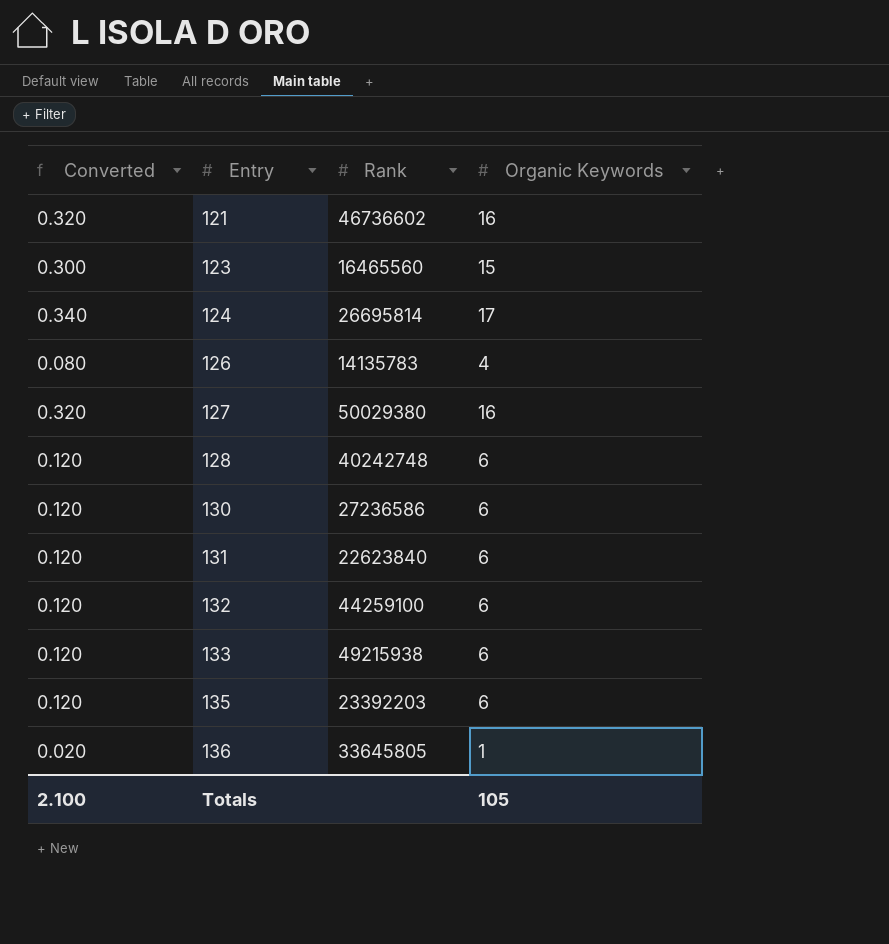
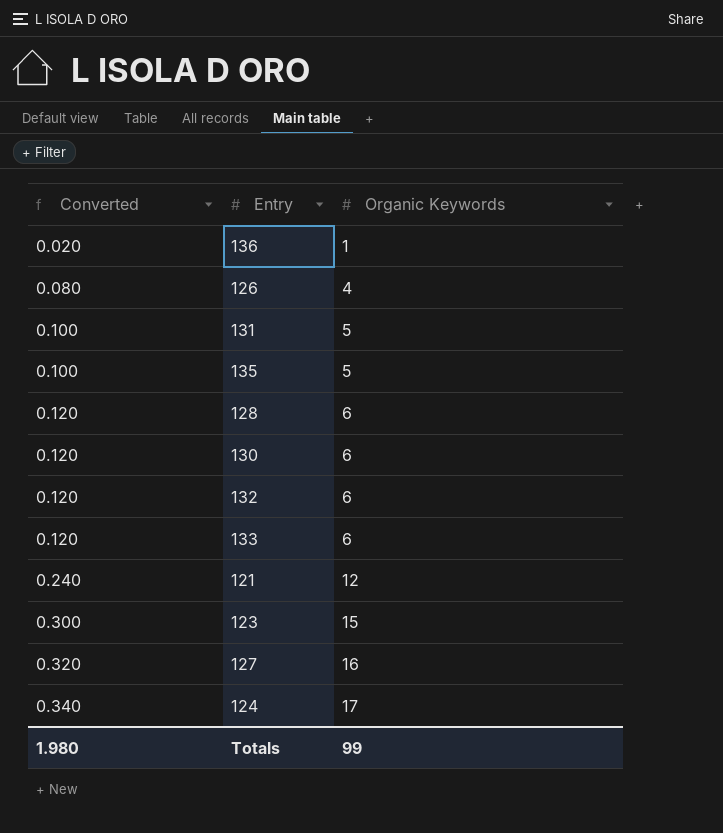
row order: Entry ascending -> Converted ascending
column Rank | position: 3 -> none
131 | Converted: 0.120 -> 0.100
131 | Organic Keywords: 6 -> 5
135 | Converted: 0.120 -> 0.100
135 | Organic Keywords: 6 -> 5
121 | Converted: 0.320 -> 0.240
121 | Organic Keywords: 16 -> 12
Totals | Converted: 2.100 -> 1.980
Totals | Organic Keywords: 105 -> 99

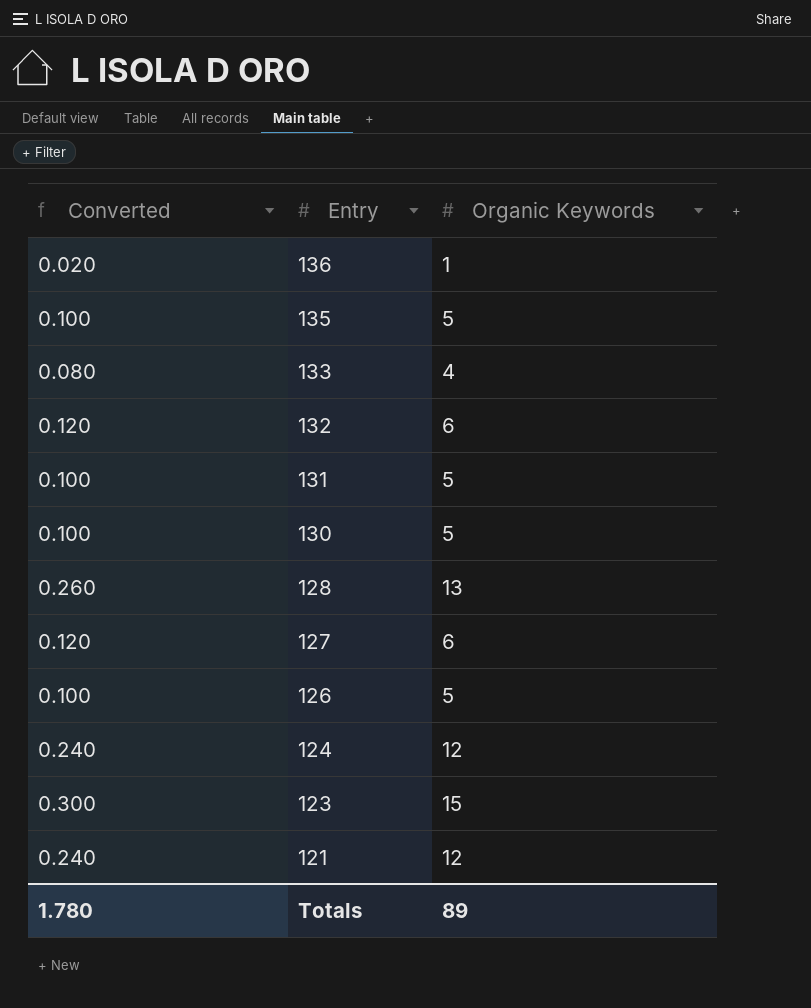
row order: Converted ascending -> Entry descending
133 | Converted: 0.120 -> 0.080
133 | Organic Keywords: 6 -> 4
130 | Converted: 0.120 -> 0.100
130 | Organic Keywords: 6 -> 5
128 | Converted: 0.120 -> 0.260
128 | Organic Keywords: 6 -> 13
127 | Converted: 0.320 -> 0.120
127 | Organic Keywords: 16 -> 6
126 | Converted: 0.080 -> 0.100
126 | Organic Keywords: 4 -> 5
124 | Converted: 0.340 -> 0.240
124 | Organic Keywords: 17 -> 12
Totals | Converted: 1.980 -> 1.780
Totals | Organic Keywords: 99 -> 89

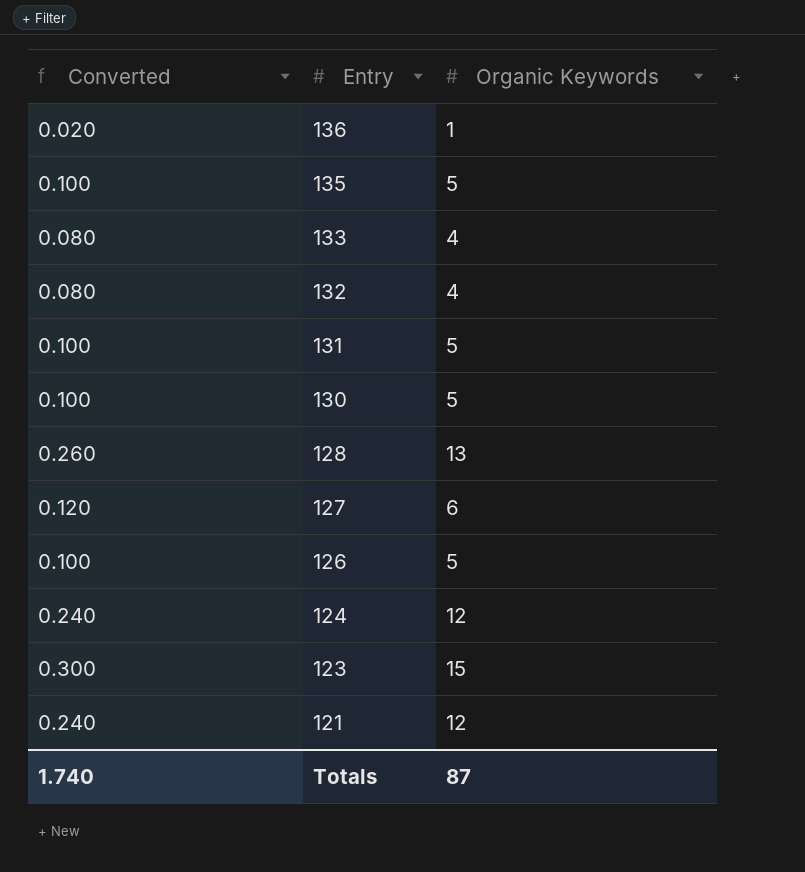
132 | Converted: 0.120 -> 0.080
132 | Organic Keywords: 6 -> 4
Totals | Converted: 1.780 -> 1.740
Totals | Organic Keywords: 89 -> 87

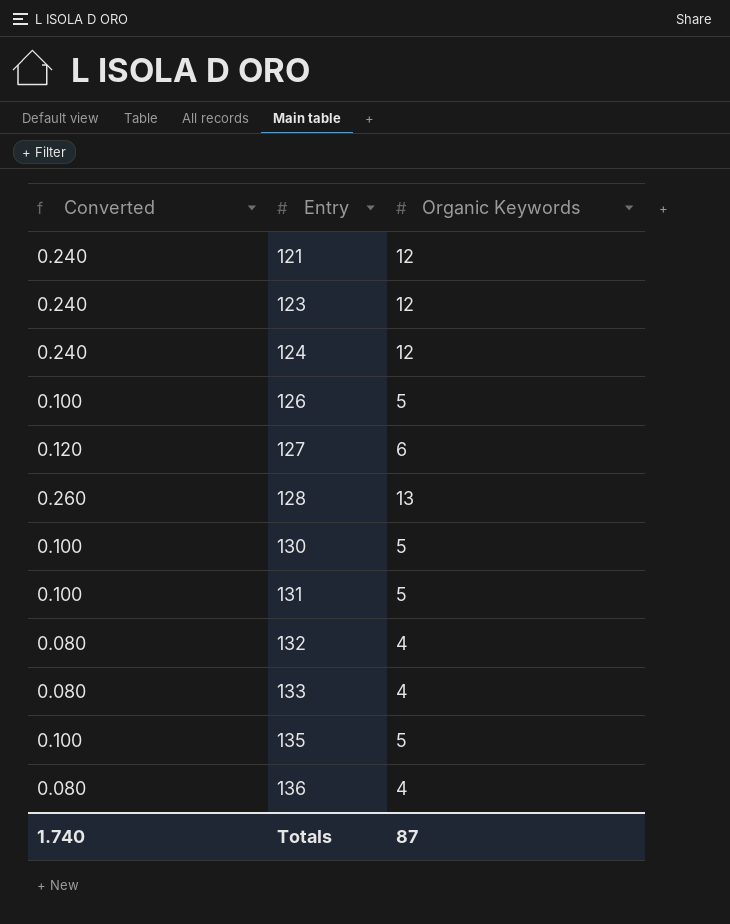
row order: Entry descending -> Entry ascending
123 | Converted: 0.300 -> 0.240
123 | Organic Keywords: 15 -> 12
136 | Converted: 0.020 -> 0.080
136 | Organic Keywords: 1 -> 4

